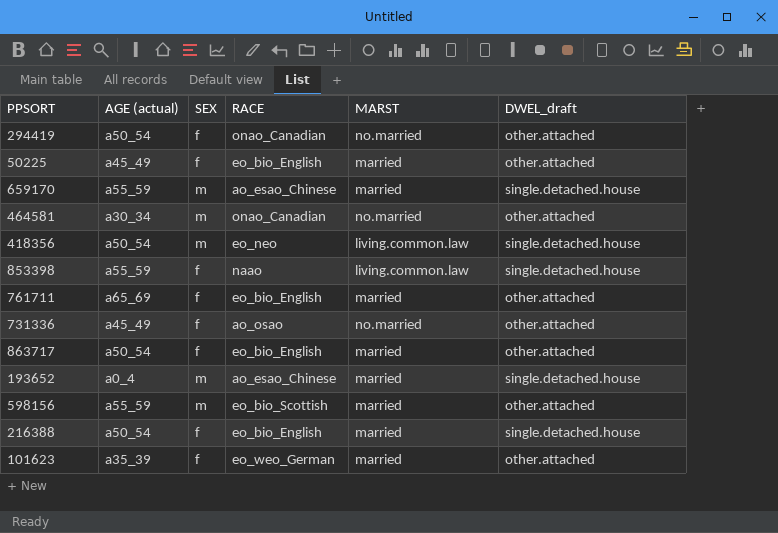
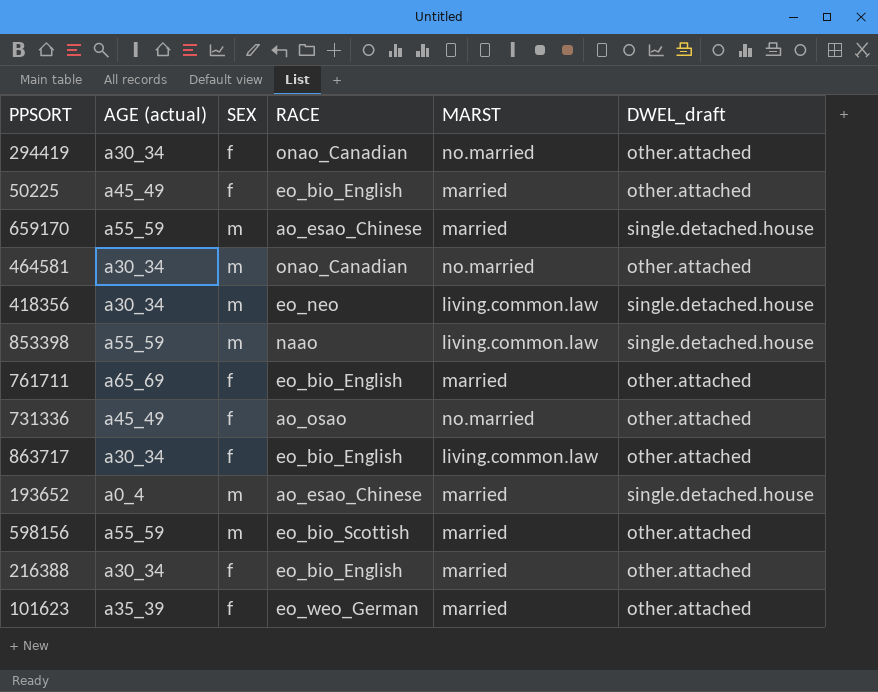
294419 | AGE (actual): a50_54 -> a30_34
418356 | AGE (actual): a50_54 -> a30_34
853398 | SEX: f -> m
863717 | AGE (actual): a50_54 -> a30_34
863717 | MARST: married -> living.common.law
216388 | AGE (actual): a50_54 -> a30_34
216388 | DWEL_draft: single.detached.house -> other.attached

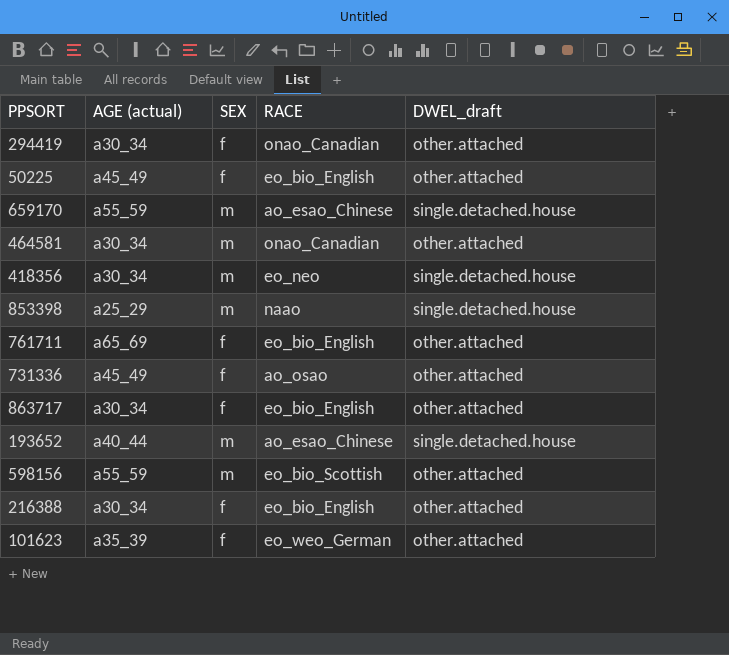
column MARST | position: 5 -> none
853398 | AGE (actual): a55_59 -> a25_29
193652 | AGE (actual): a0_4 -> a40_44

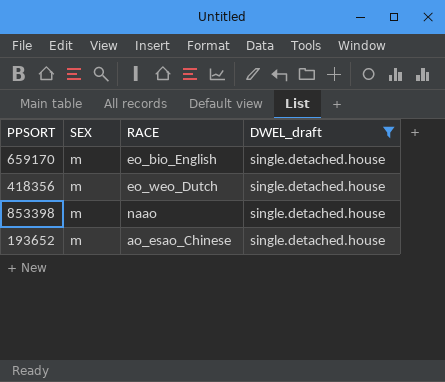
filter: none -> DWEL_draft = single.detached.house
column AGE (actual) | position: 2 -> none
659170 | RACE: ao_esao_Chinese -> eo_bio_English
418356 | RACE: eo_neo -> eo_weo_Dutch

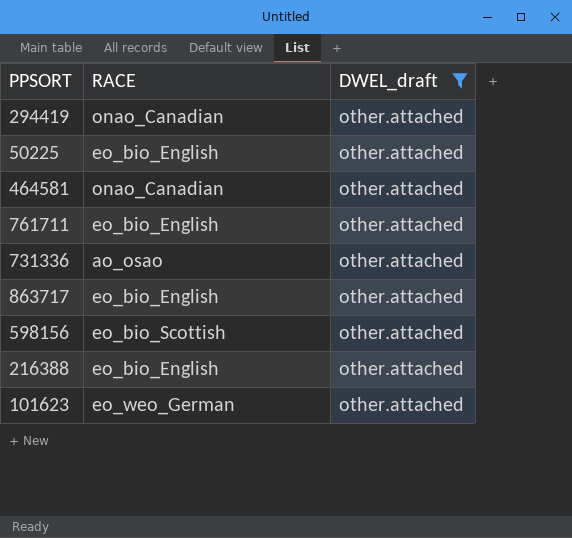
filter: DWEL_draft = single.detached.house -> DWEL_draft = other.attached
column SEX | position: 2 -> none

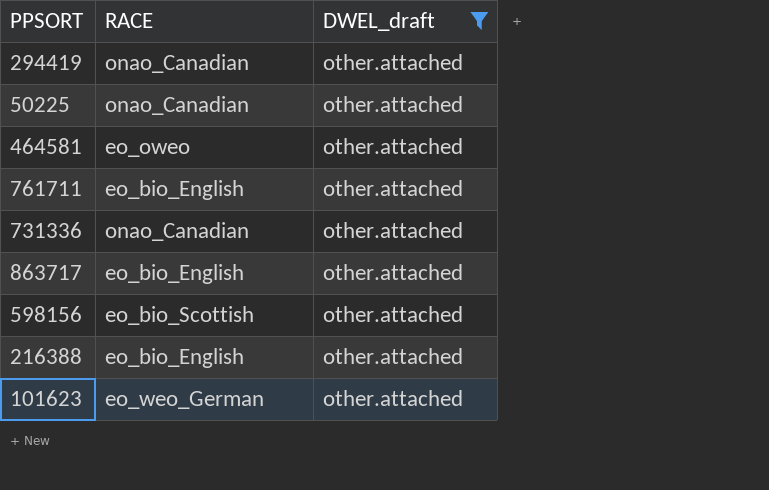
50225 | RACE: eo_bio_English -> onao_Canadian
464581 | RACE: onao_Canadian -> eo_oweo
731336 | RACE: ao_osao -> onao_Canadian

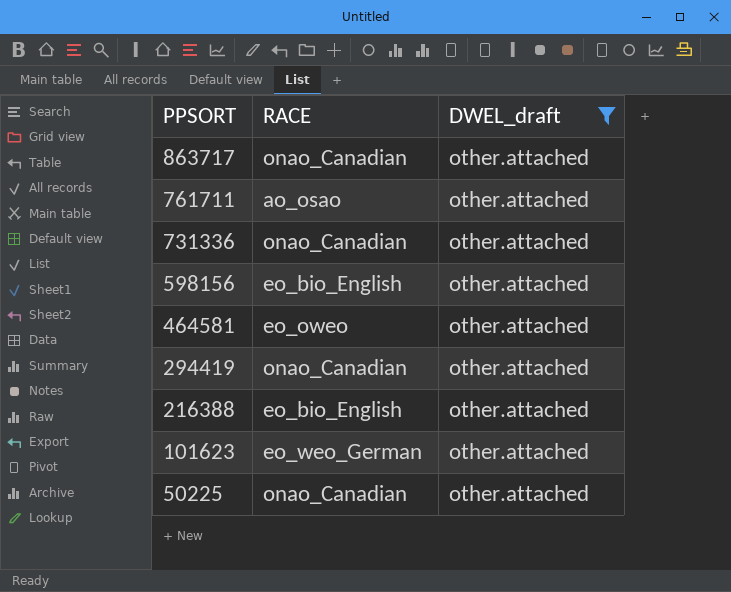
row order: none -> PPSORT descending
863717 | RACE: eo_bio_English -> onao_Canadian
761711 | RACE: eo_bio_English -> ao_osao
598156 | RACE: eo_bio_Scottish -> eo_bio_English

